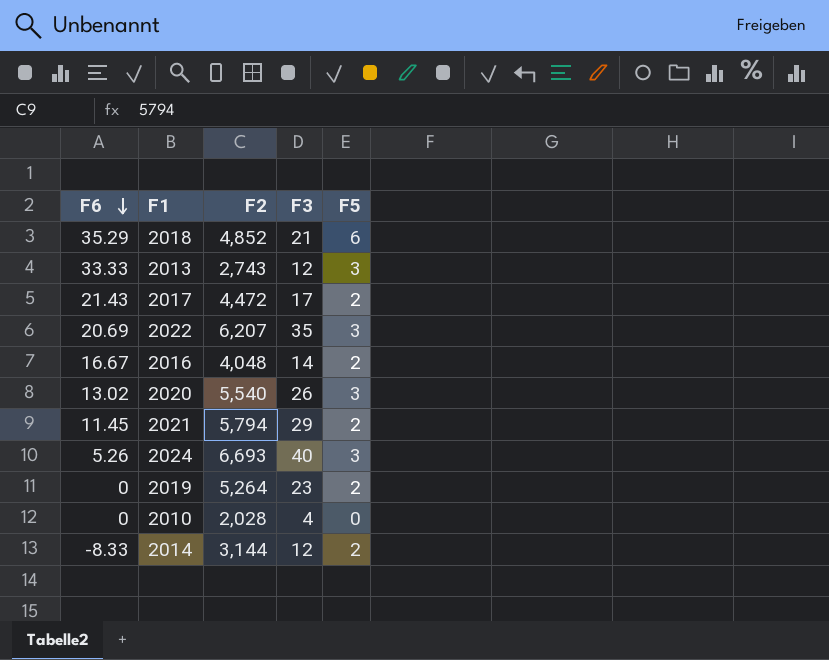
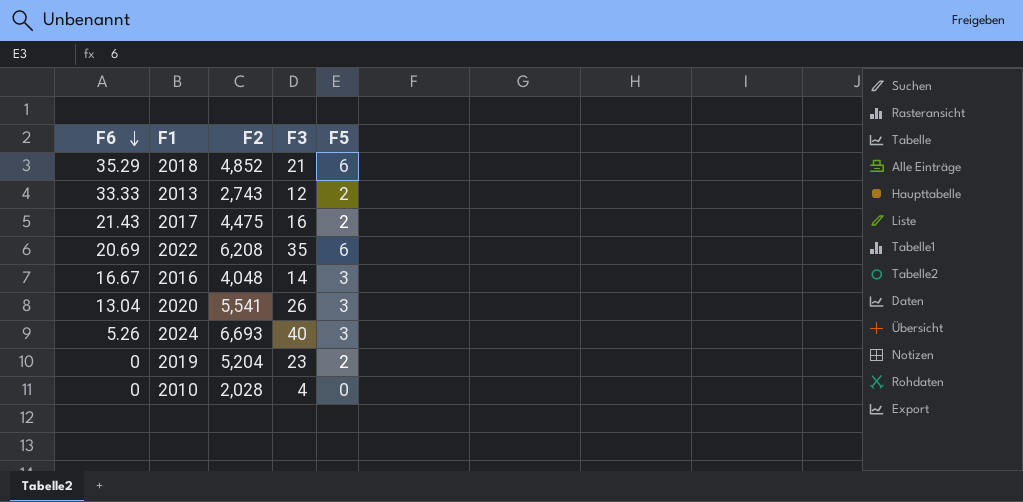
row 2021: 11.45 | 5,794 | 29 | 2 -> none
row 2014: -8.33 | 3,144 | 12 | 2 -> none
2013 | F5: 3 -> 2
2017 | F2: 4,472 -> 4,475
2017 | F3: 17 -> 16
2022 | F2: 6,207 -> 6,208
2022 | F5: 3 -> 6
2016 | F5: 2 -> 3
2020 | F6: 13.02 -> 13.04
2020 | F2: 5,540 -> 5,541
2019 | F2: 5,264 -> 5,204

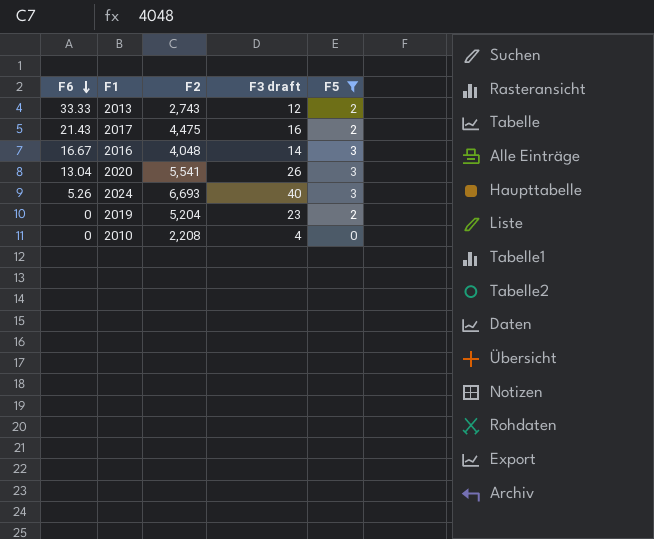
filter: none -> F5 != 6
column name: F3 -> F3 draft
2010 | F2: 2,028 -> 2,208

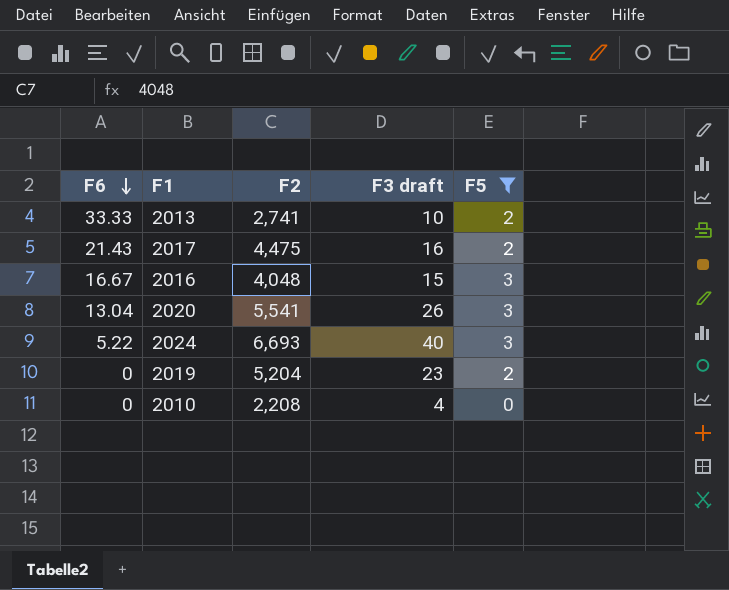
2013 | F2: 2,743 -> 2,741
2013 | F3 draft: 12 -> 10
2016 | F3 draft: 14 -> 15
2024 | F6: 5.26 -> 5.22

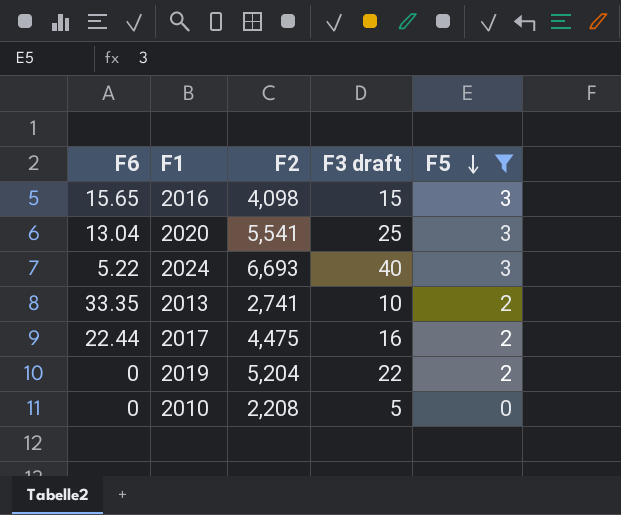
row order: F6 descending -> F5 descending
2016 | F6: 16.67 -> 15.65
2016 | F2: 4,048 -> 4,098
2020 | F3 draft: 26 -> 25
2013 | F6: 33.33 -> 33.35
2017 | F6: 21.43 -> 22.44
2019 | F3 draft: 23 -> 22
2010 | F3 draft: 4 -> 5

